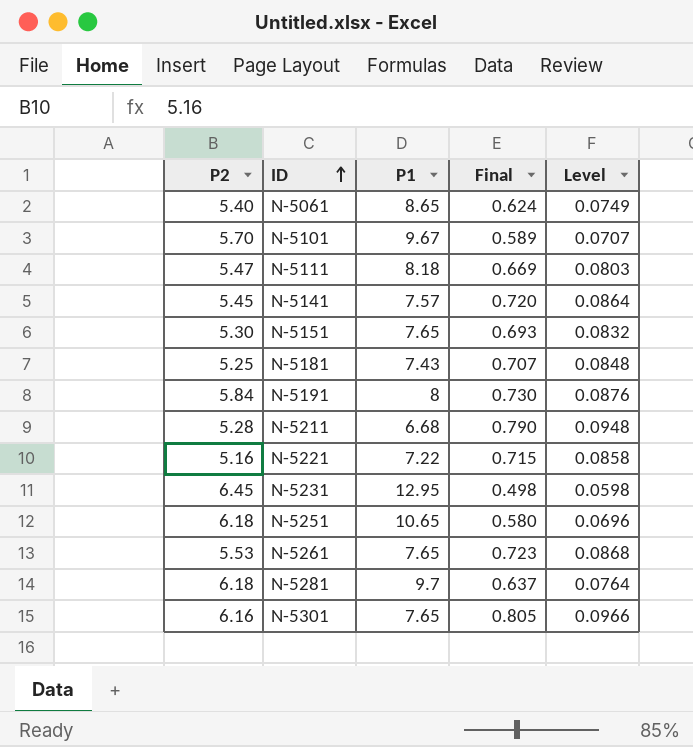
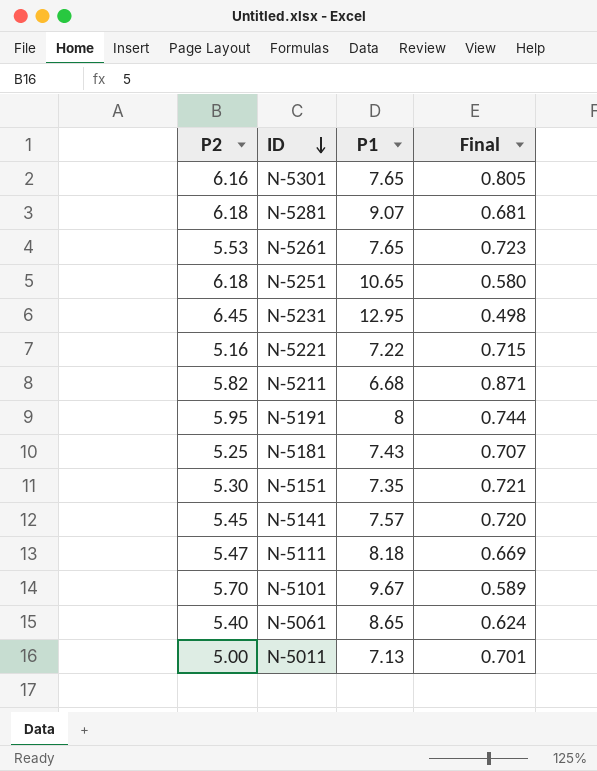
row order: ID ascending -> ID descending
column Level | formula: [Final] * 0.12 -> none
N-5281 | P1: 9.7 -> 9.07
N-5281 | Final: 0.637 -> 0.681
N-5211 | P2: 5.28 -> 5.82
N-5211 | Final: 0.790 -> 0.871
N-5191 | P2: 5.84 -> 5.95
N-5191 | Final: 0.730 -> 0.744
N-5151 | P1: 7.65 -> 7.35
N-5151 | Final: 0.693 -> 0.721
row N-5011: none -> 5.00 | 7.13 | 0.701

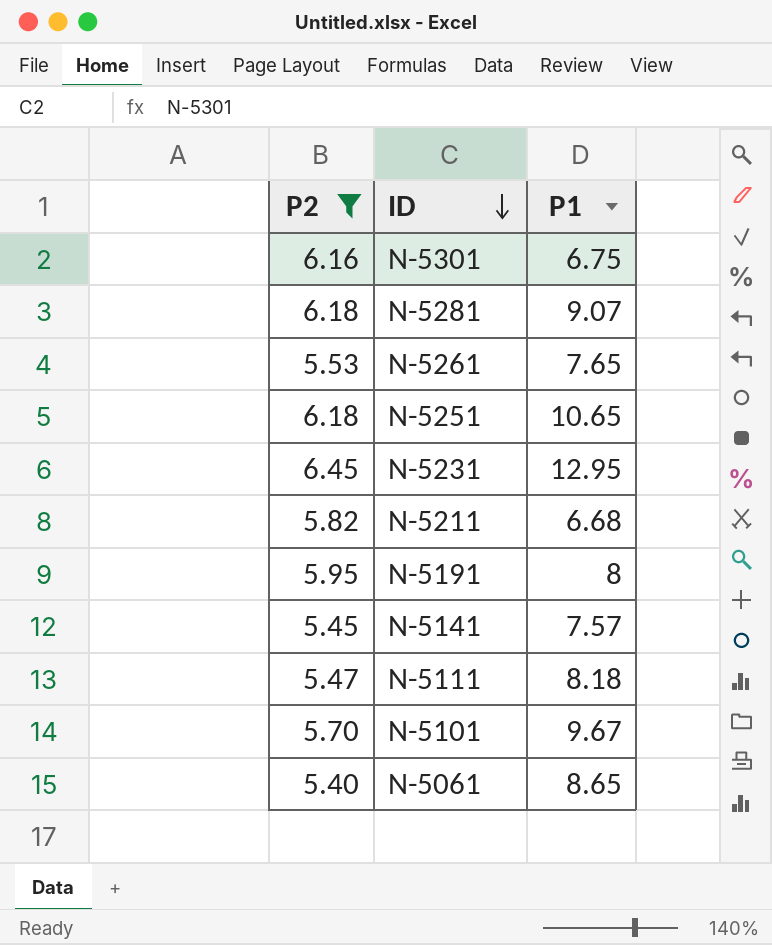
filter: none -> P2 >= 5.40
column Final | formula: [P2] / [P1] -> none
N-5301 | P1: 7.65 -> 6.75

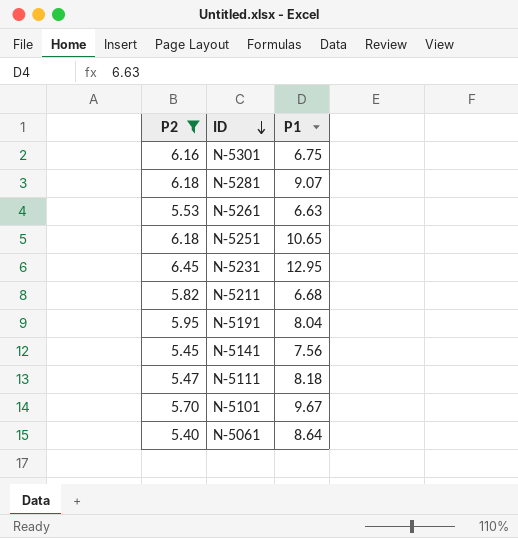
N-5261 | P1: 7.65 -> 6.63
N-5191 | P1: 8 -> 8.04
N-5141 | P1: 7.57 -> 7.56
N-5061 | P1: 8.65 -> 8.64

